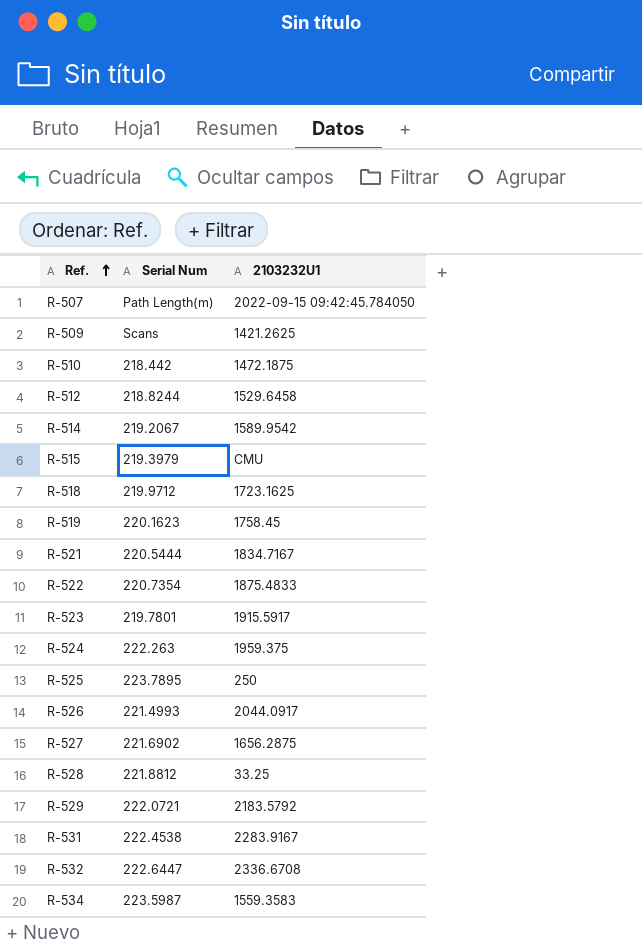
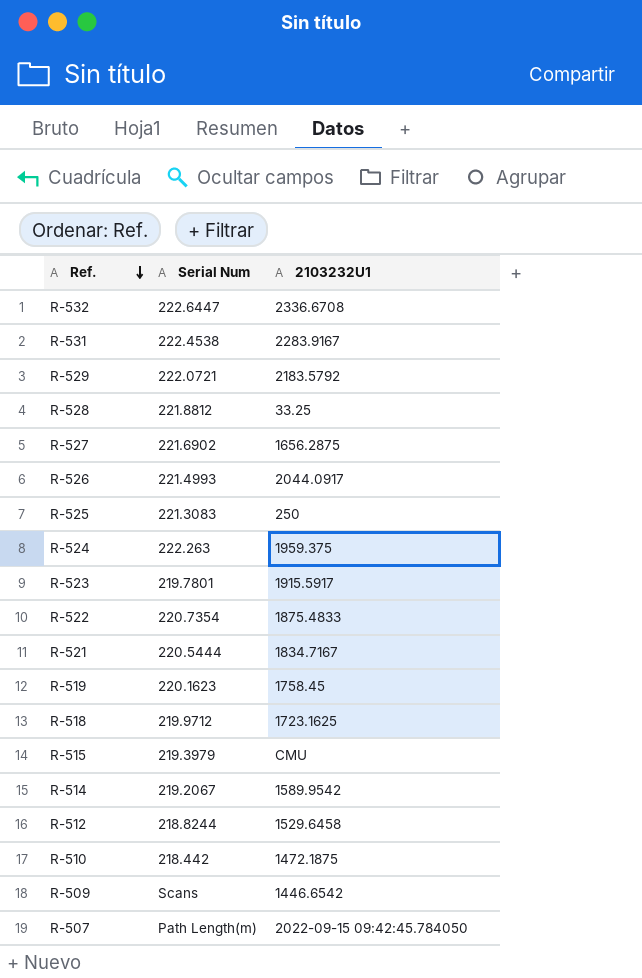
row order: Ref. ascending -> Ref. descending
row R-534: 223.5987 | 1559.3583 -> none
R-525 | Serial Num: 223.7895 -> 221.3083
R-509 | 2103232U1: 1421.2625 -> 1446.6542

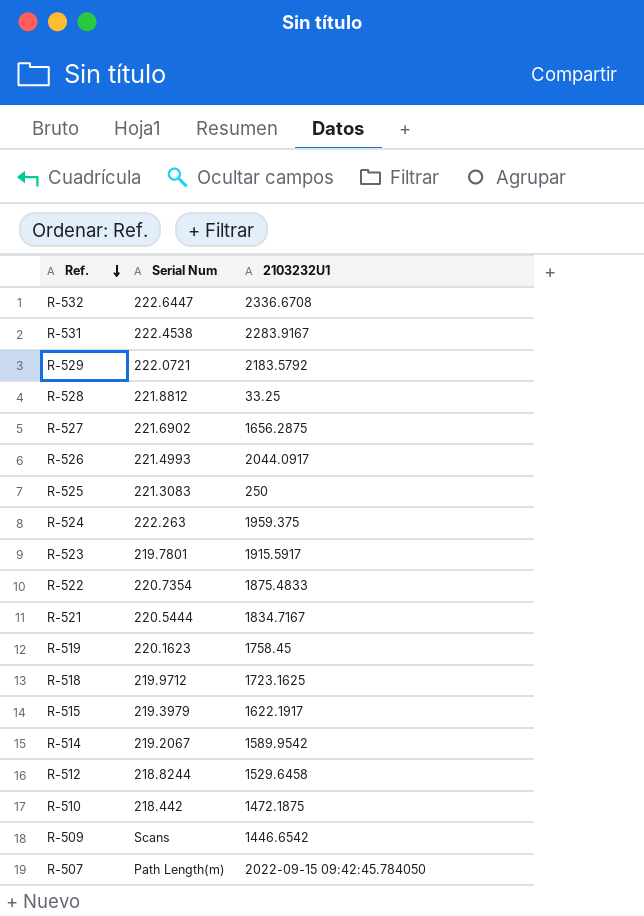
R-515 | 2103232U1: CMU -> 1622.1917

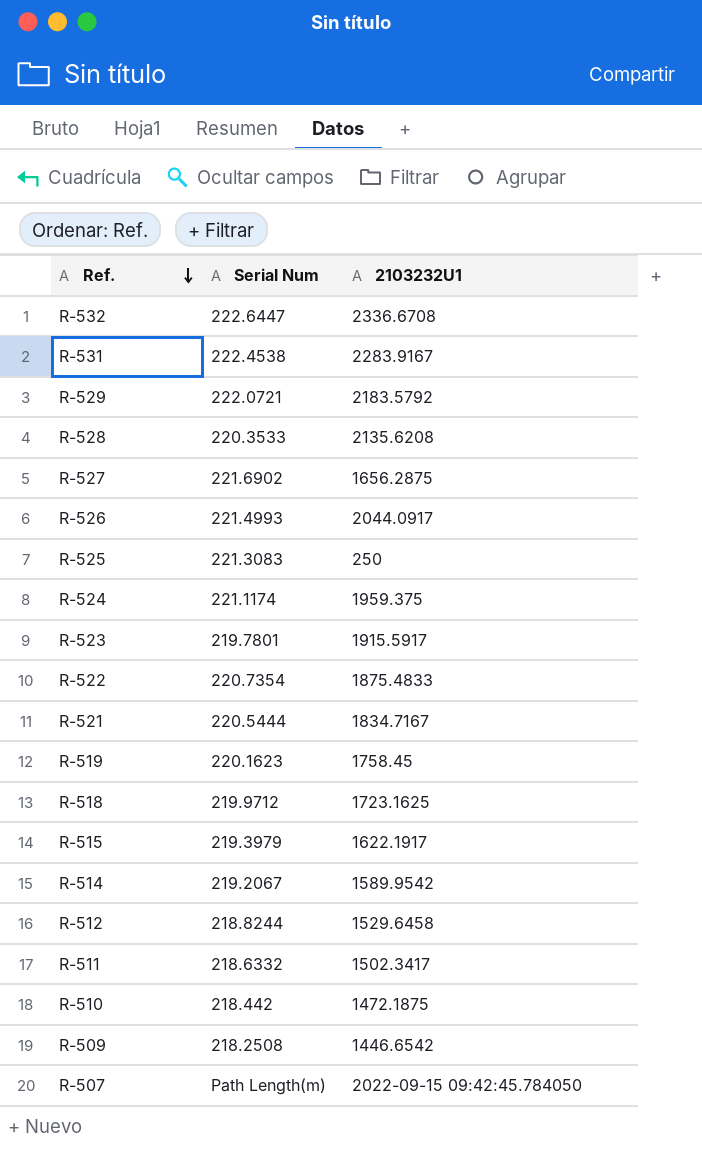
R-528 | Serial Num: 221.8812 -> 220.3533
R-528 | 2103232U1: 33.25 -> 2135.6208
R-524 | Serial Num: 222.263 -> 221.1174
row R-511: none -> 218.6332 | 1502.3417
R-509 | Serial Num: Scans -> 218.2508

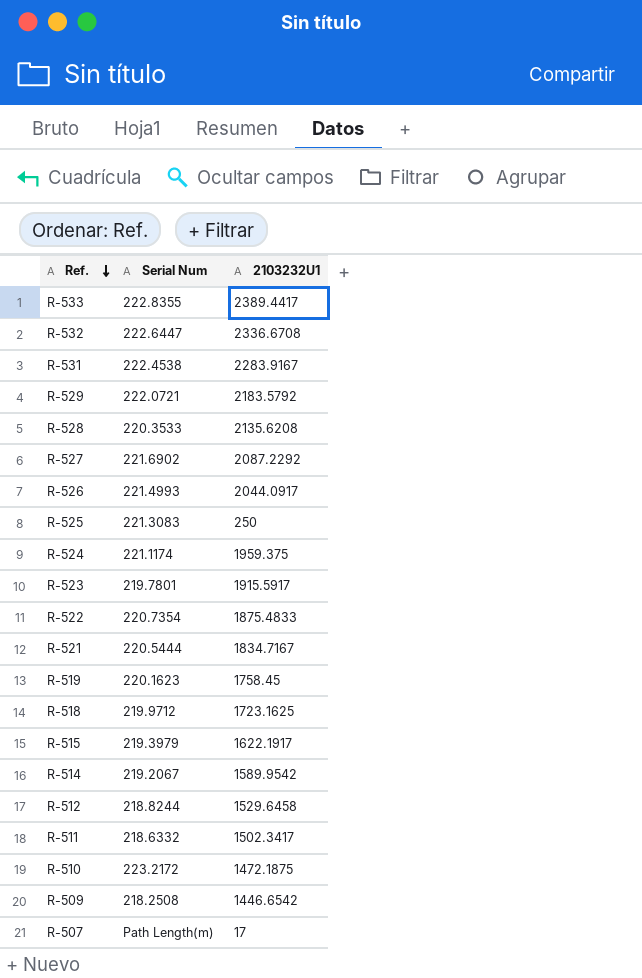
row R-533: none -> 222.8355 | 2389.4417
R-527 | 2103232U1: 1656.2875 -> 2087.2292
R-510 | Serial Num: 218.442 -> 223.2172
R-507 | 2103232U1: 2022-09-15 09:42:45.784050 -> 17

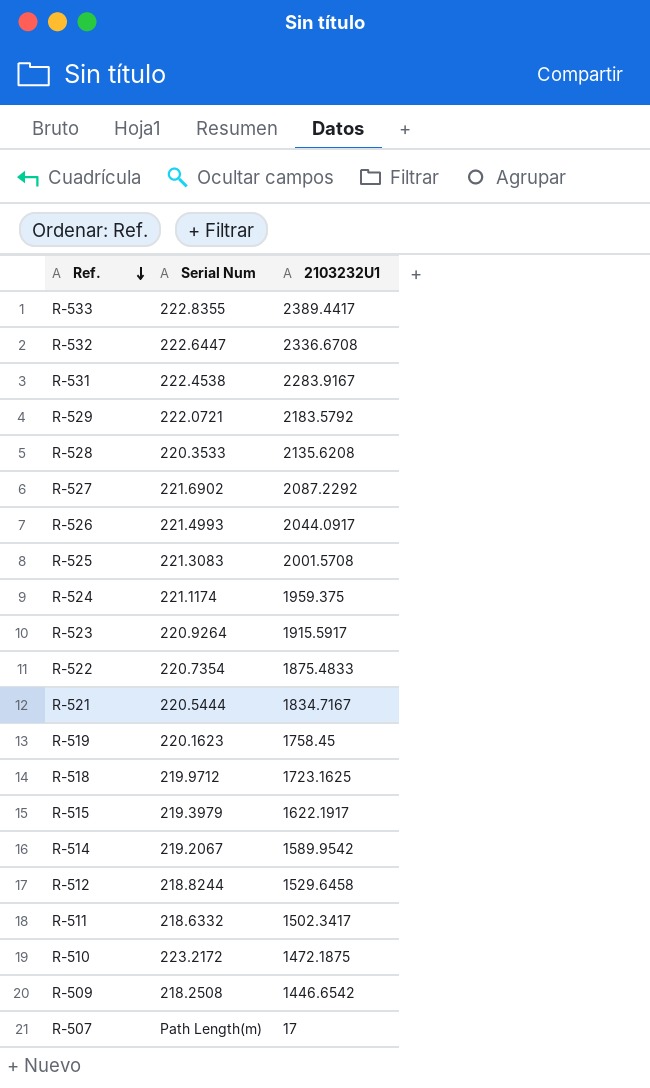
R-525 | 2103232U1: 250 -> 2001.5708
R-523 | Serial Num: 219.7801 -> 220.9264

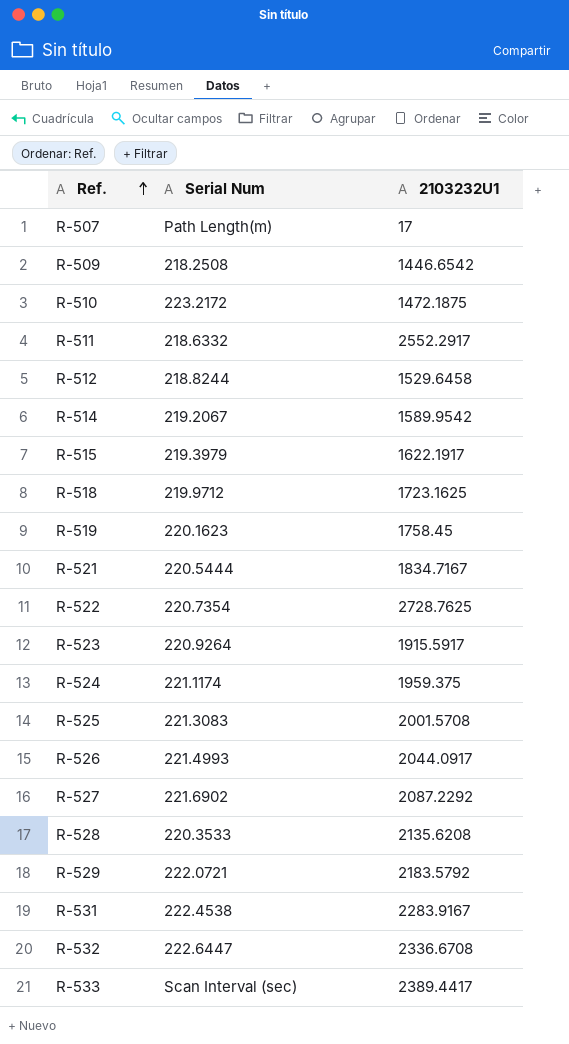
row order: Ref. descending -> Ref. ascending
R-511 | 2103232U1: 1502.3417 -> 2552.2917
R-522 | 2103232U1: 1875.4833 -> 2728.7625
R-533 | Serial Num: 222.8355 -> Scan Interval (sec)

